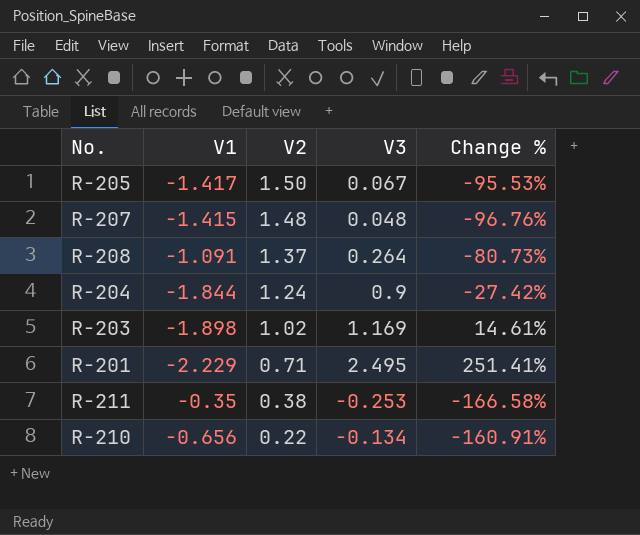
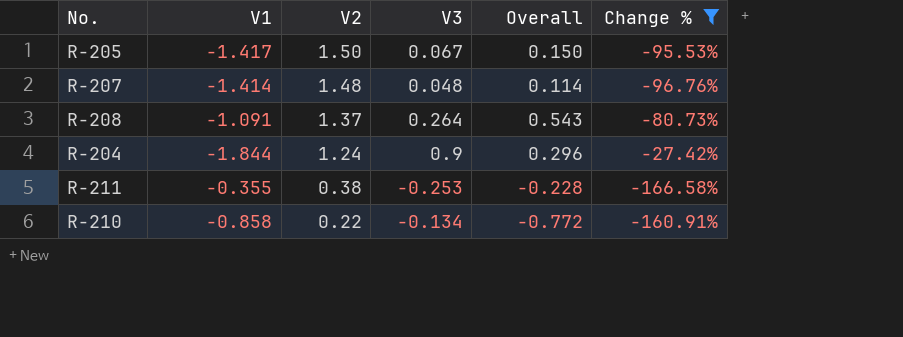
filter: none -> Change % <= -27.42%
column Overall | formula: none -> [V1] + [V2] + [V3]
R-207 | V1: -1.415 -> -1.414
R-211 | V1: -0.35 -> -0.355
R-210 | V1: -0.656 -> -0.858

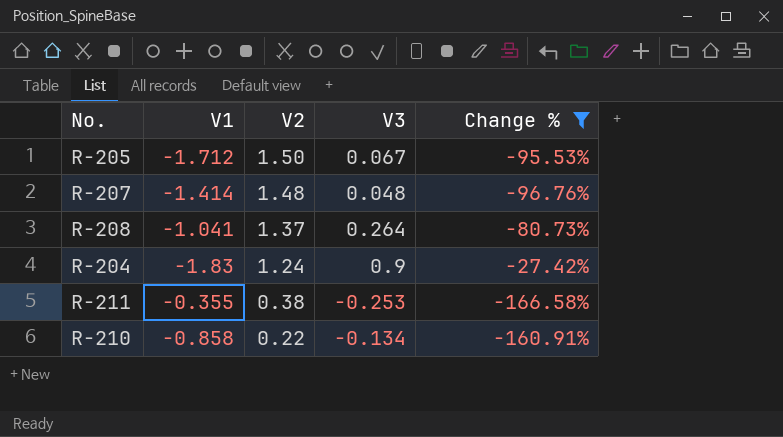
column Overall | formula: [V1] + [V2] + [V3] -> none
R-205 | V1: -1.417 -> -1.712
R-208 | V1: -1.091 -> -1.041
R-204 | V1: -1.844 -> -1.83

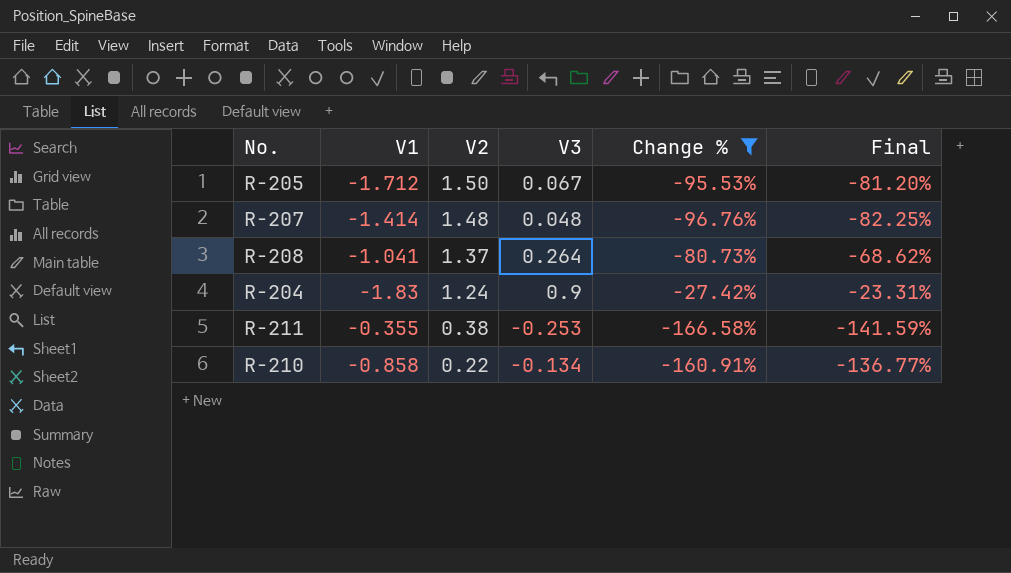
column Final | formula: none -> [Change %] * 0.85

